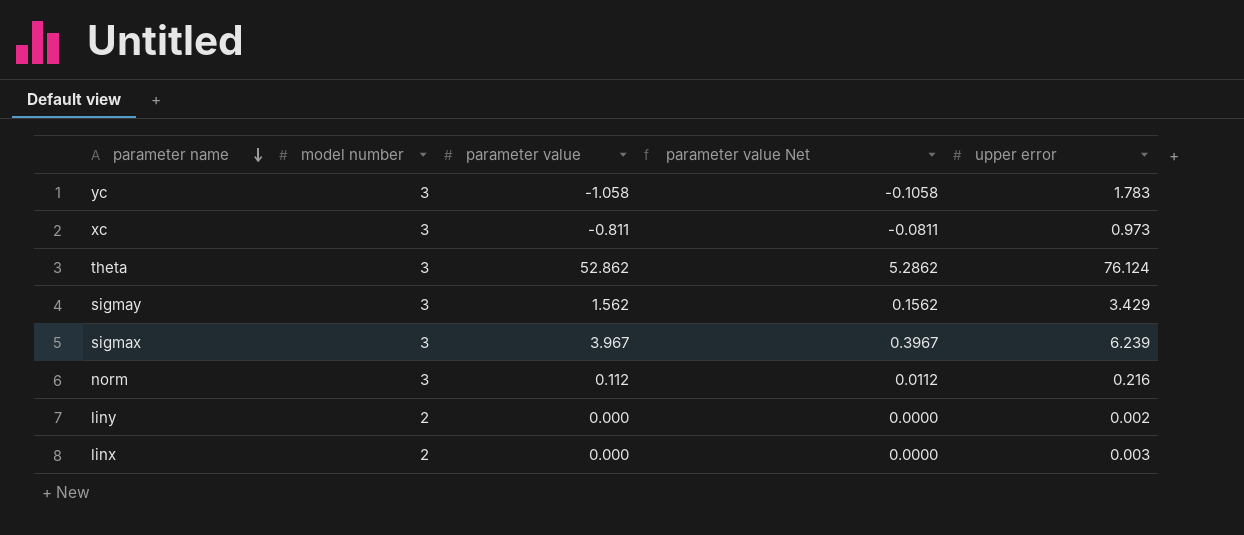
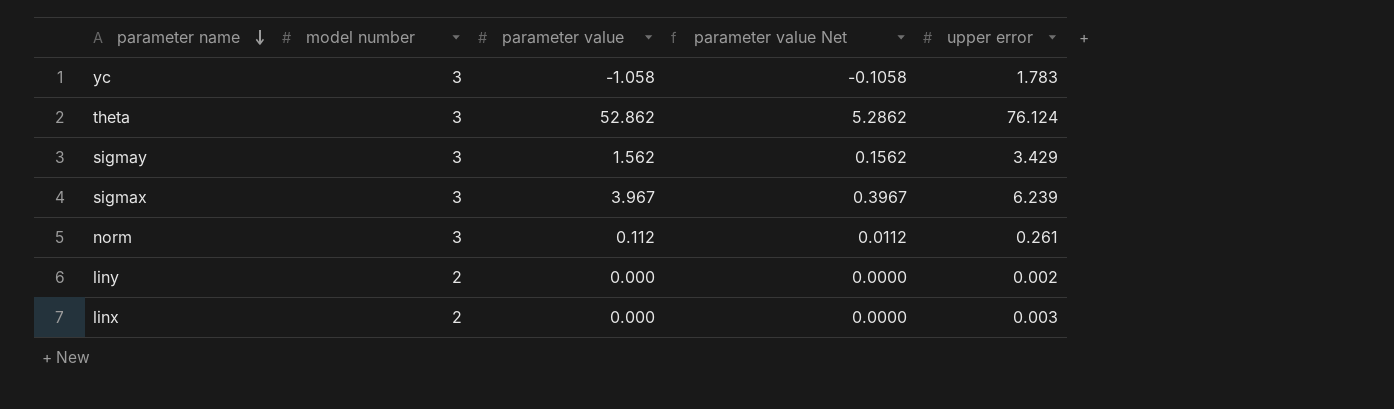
row xc: 3 | -0.811 | -0.0811 | 0.973 -> none
norm | upper error: 0.216 -> 0.261

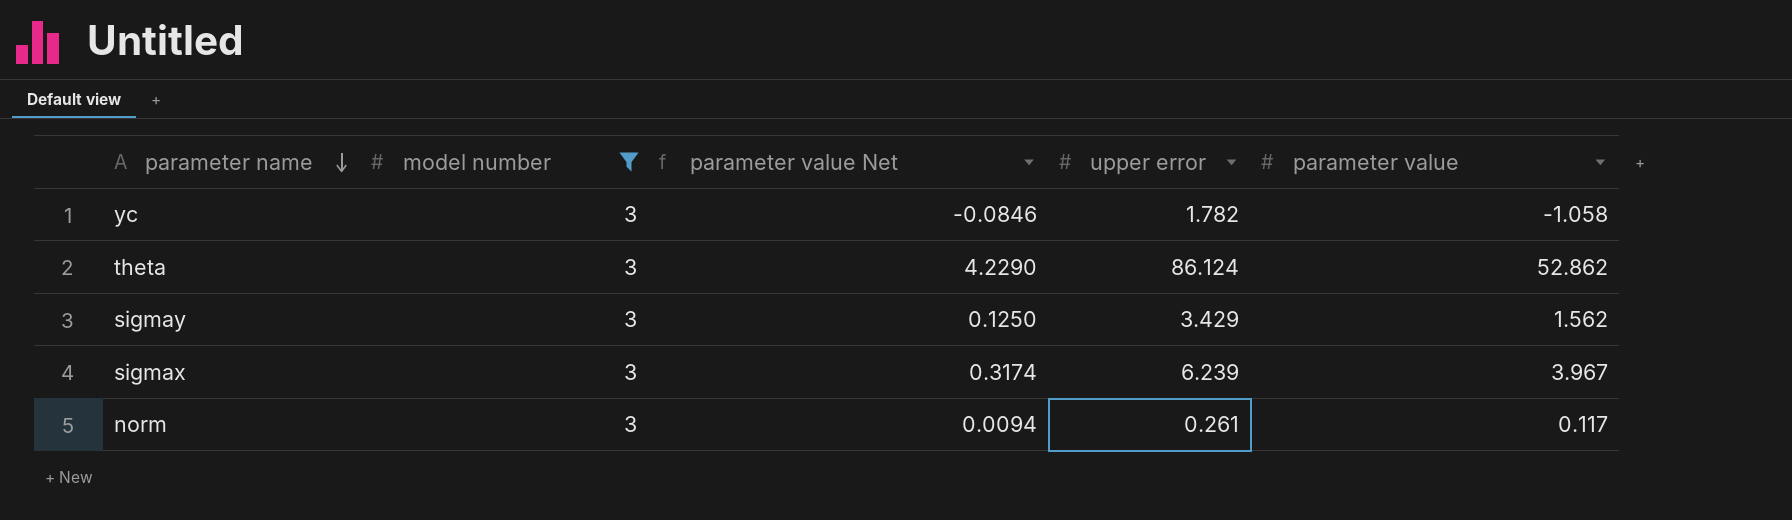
filter: none -> model number = 3
column parameter value Net | formula: [parameter value] * 0.1 -> [parameter value] * 0.08
column parameter value | position: 3 -> 5
yc | upper error: 1.783 -> 1.782
theta | upper error: 76.124 -> 86.124
norm | parameter value: 0.112 -> 0.117

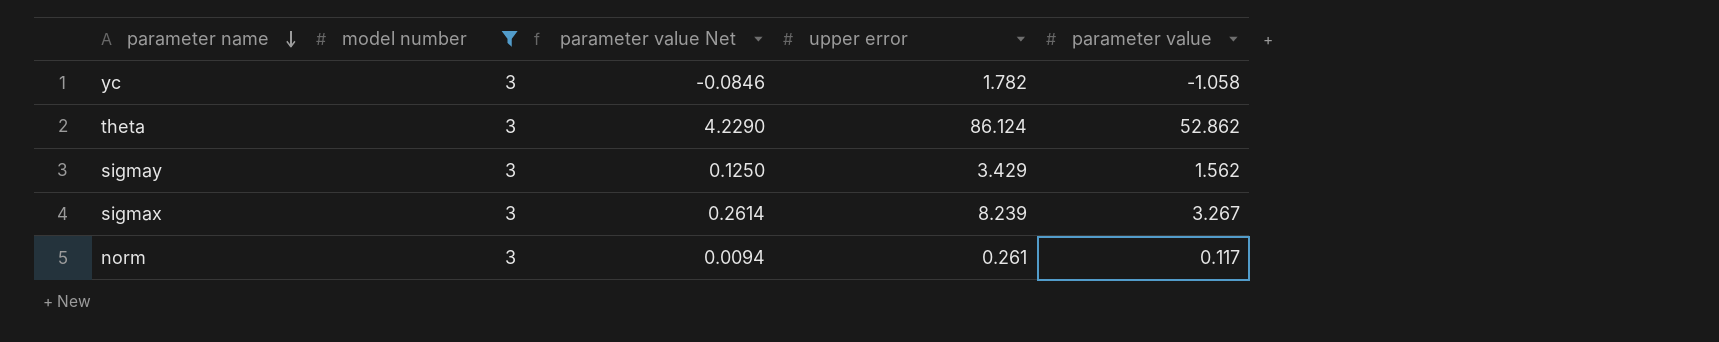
sigmax | parameter value Net: 0.3174 -> 0.2614
sigmax | upper error: 6.239 -> 8.239
sigmax | parameter value: 3.967 -> 3.267

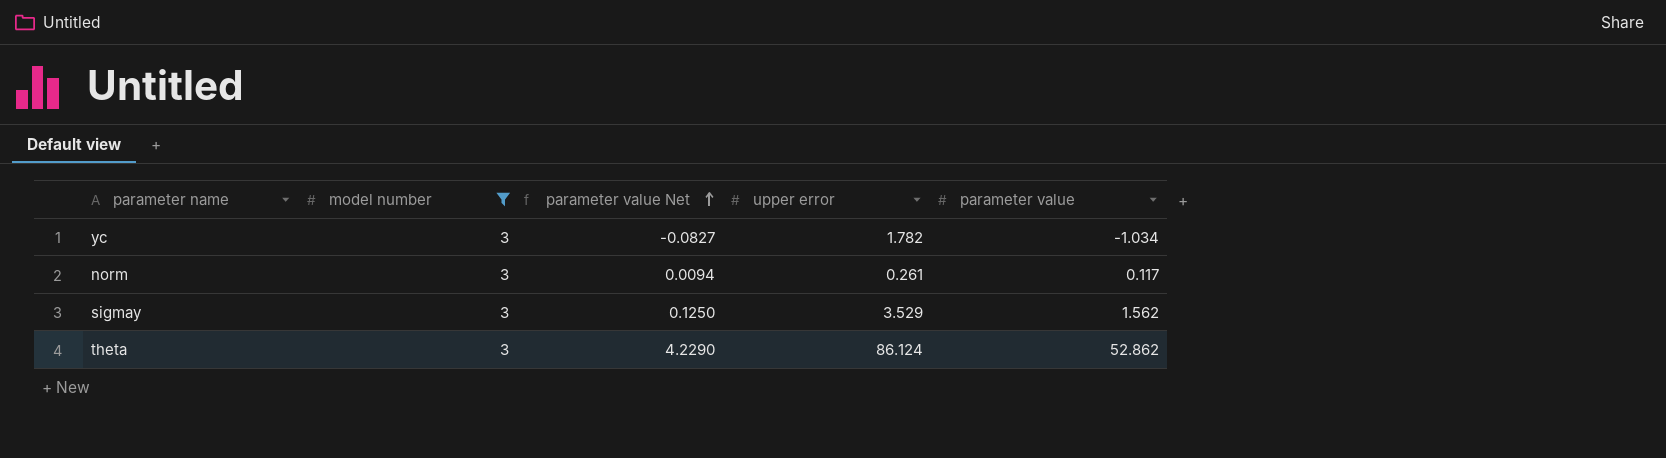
row order: parameter name descending -> parameter value Net ascending
row sigmax: 3 | 0.2614 | 8.239 | 3.267 -> none
yc | parameter value Net: -0.0846 -> -0.0827
yc | parameter value: -1.058 -> -1.034
sigmay | upper error: 3.429 -> 3.529

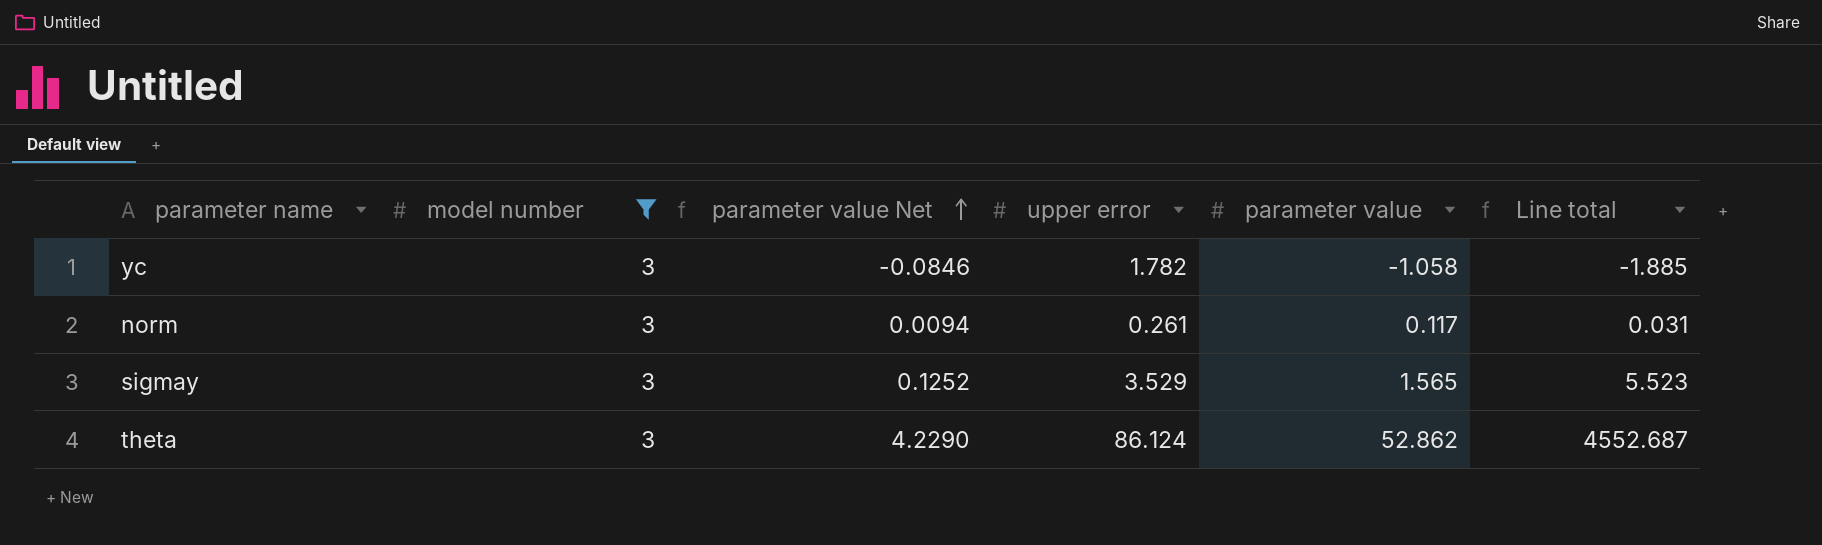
column Line total | formula: none -> [upper error] * [parameter value]
yc | parameter value Net: -0.0827 -> -0.0846
yc | parameter value: -1.034 -> -1.058
sigmay | parameter value Net: 0.1250 -> 0.1252
sigmay | parameter value: 1.562 -> 1.565

